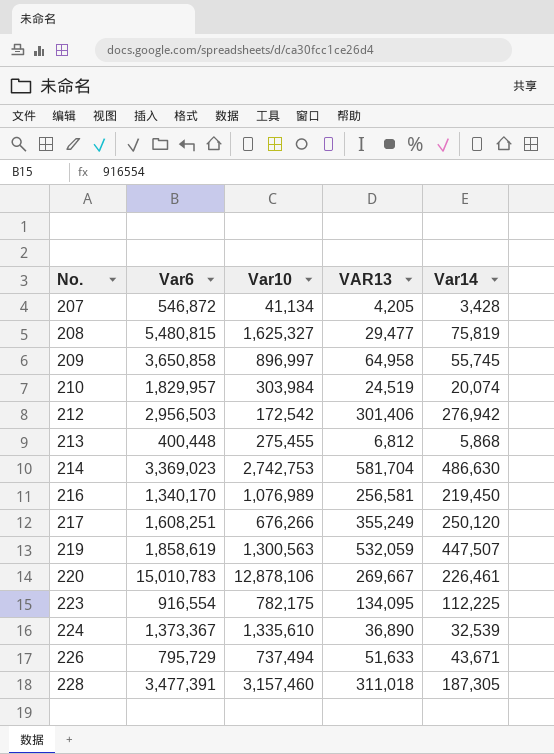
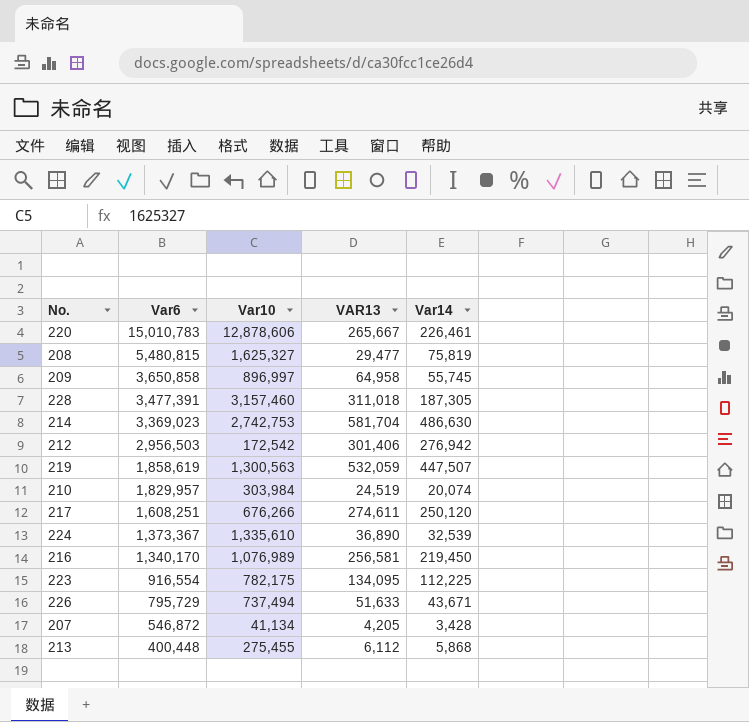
row order: No. ascending -> Var6 descending
220 | Var10: 12,878,106 -> 12,878,606
220 | VAR13: 269,667 -> 265,667
217 | VAR13: 355,249 -> 274,611
213 | VAR13: 6,812 -> 6,112

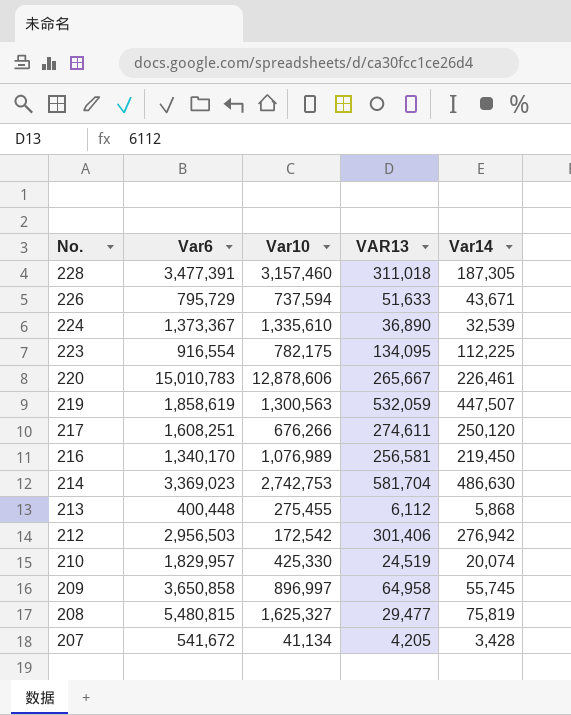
row order: Var6 descending -> No. descending
226 | Var10: 737,494 -> 737,594
210 | Var10: 303,984 -> 425,330
207 | Var6: 546,872 -> 541,672

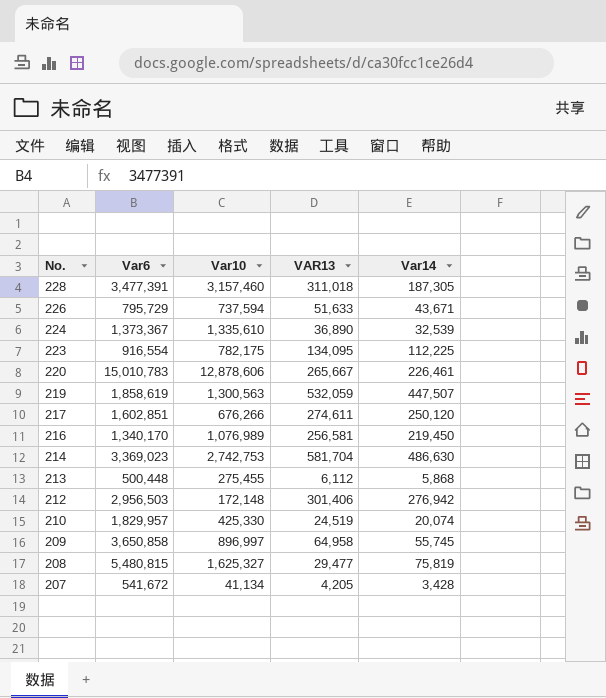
217 | Var6: 1,608,251 -> 1,602,851
213 | Var6: 400,448 -> 500,448
212 | Var10: 172,542 -> 172,148

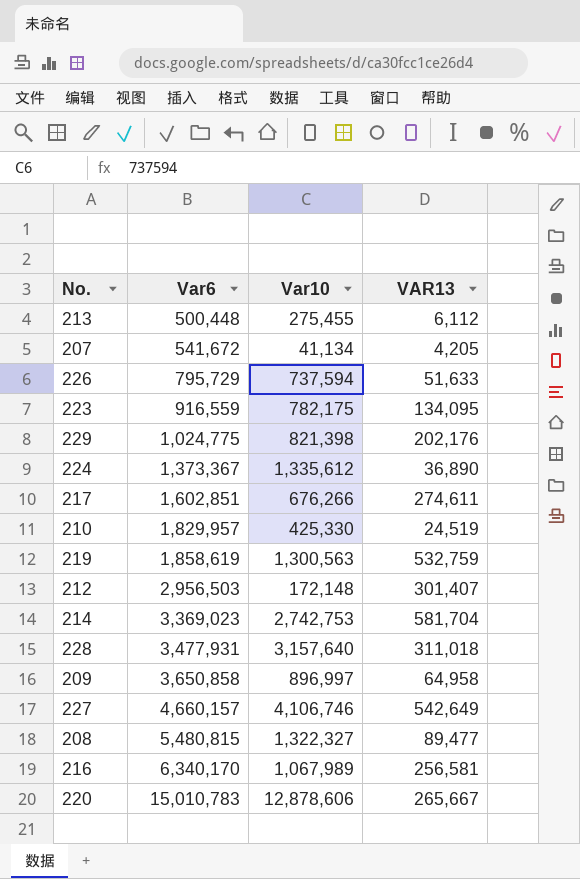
row order: No. descending -> Var6 ascending
column Var14 | position: 5 -> none
223 | Var6: 916,554 -> 916,559
row 229: none -> 1,024,775 | 821,398 | 202,176
224 | Var10: 1,335,610 -> 1,335,612
219 | VAR13: 532,059 -> 532,759
212 | VAR13: 301,406 -> 301,407
228 | Var6: 3,477,391 -> 3,477,931
228 | Var10: 3,157,460 -> 3,157,640
row 227: none -> 4,660,157 | 4,106,746 | 542,649
208 | Var10: 1,625,327 -> 1,322,327
208 | VAR13: 29,477 -> 89,477
216 | Var6: 1,340,170 -> 6,340,170
216 | Var10: 1,076,989 -> 1,067,989

